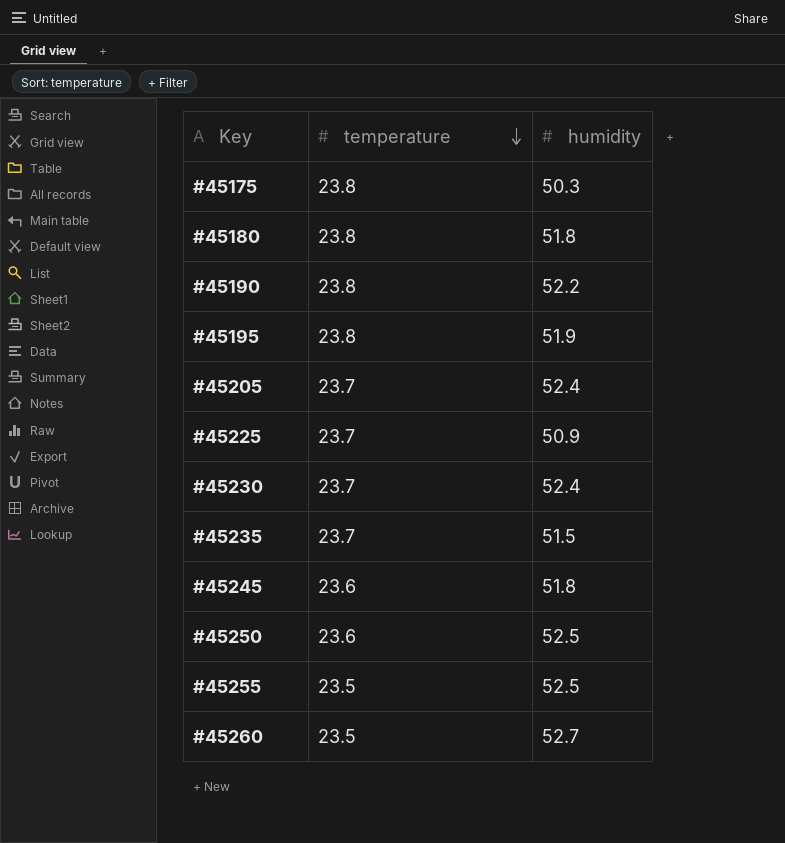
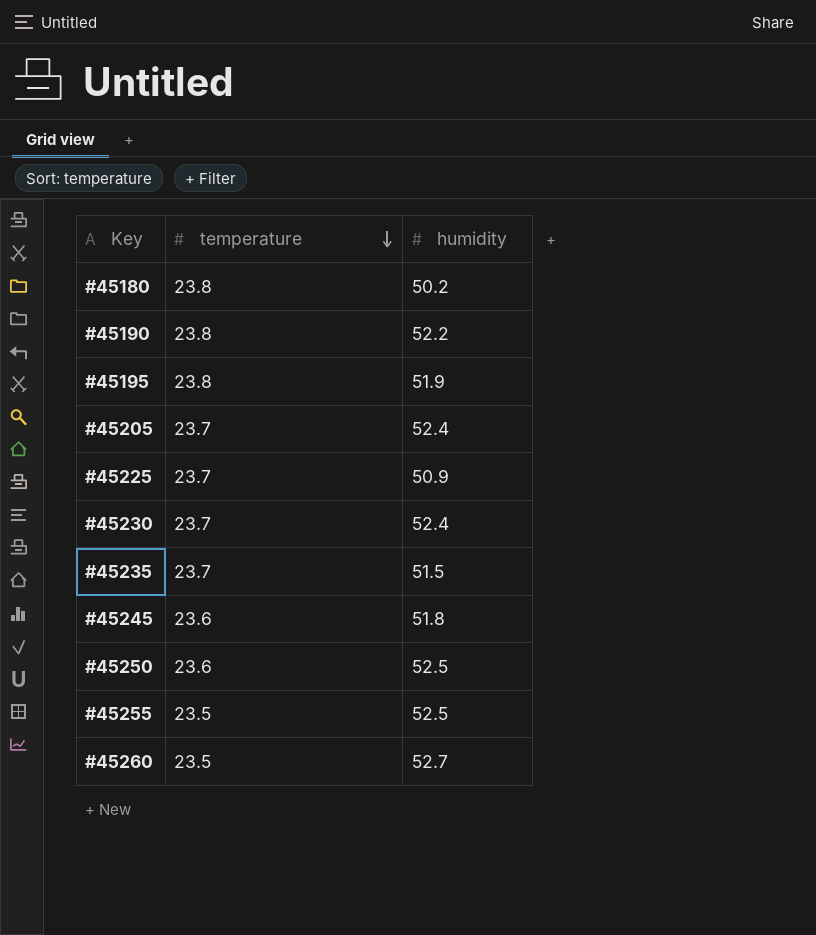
row #45175: 23.8 | 50.3 -> none
#45180 | humidity: 51.8 -> 50.2

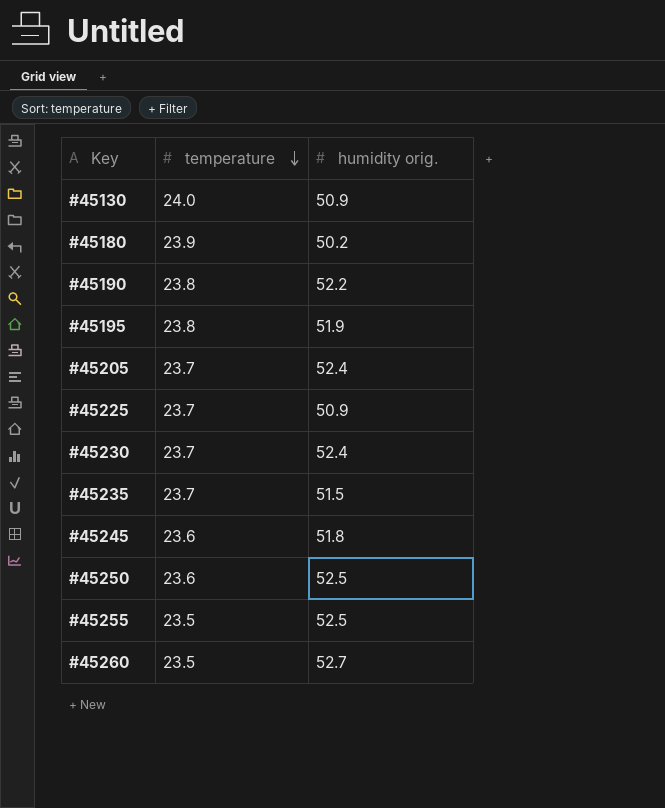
column name: humidity -> humidity orig.
row #45130: none -> 24.0 | 50.9
#45180 | temperature: 23.8 -> 23.9

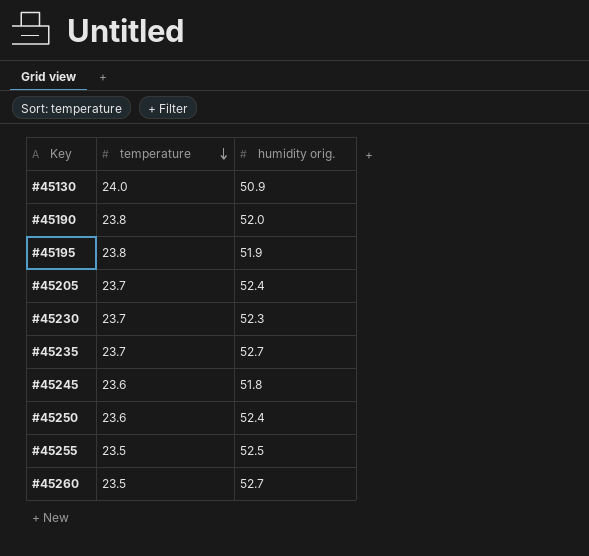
row #45180: 23.9 | 50.2 -> none
row #45225: 23.7 | 50.9 -> none
#45190 | humidity orig.: 52.2 -> 52.0
#45230 | humidity orig.: 52.4 -> 52.3
#45235 | humidity orig.: 51.5 -> 52.7
#45250 | humidity orig.: 52.5 -> 52.4

